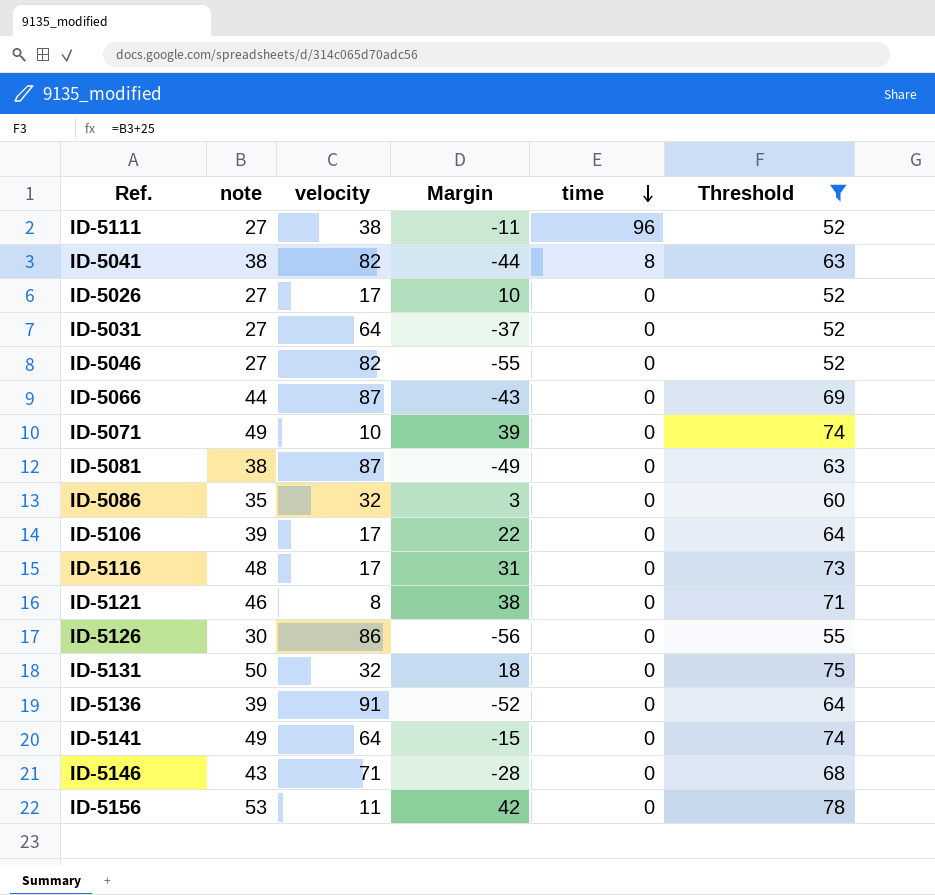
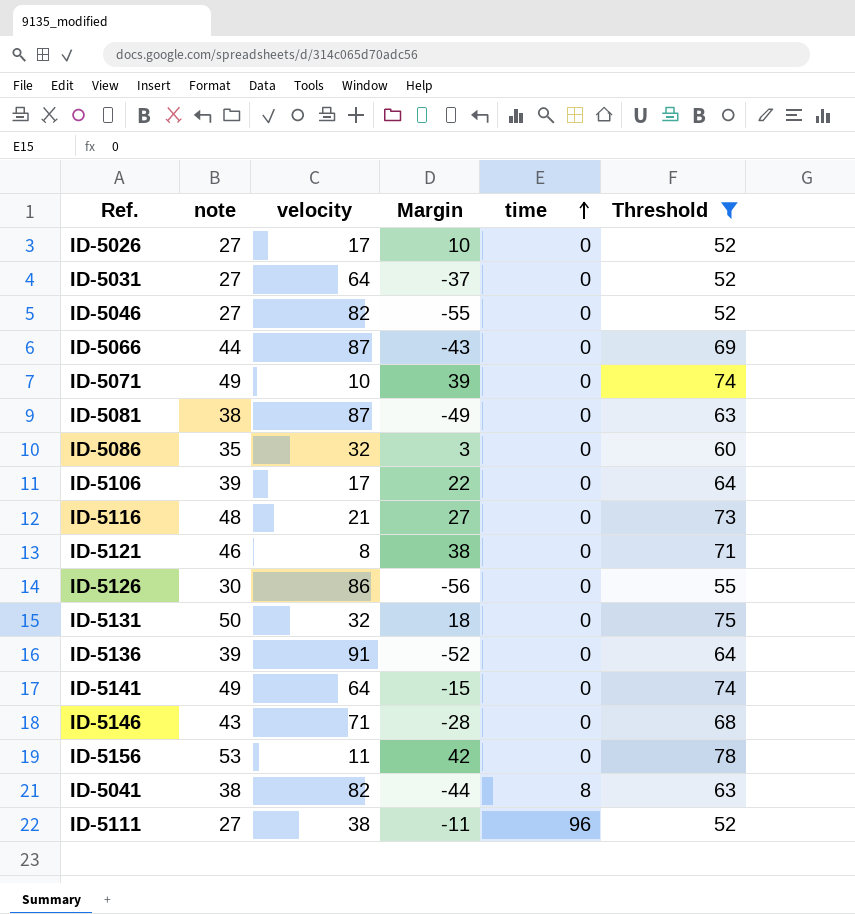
row order: time descending -> time ascending
ID-5116 | velocity: 17 -> 21
ID-5116 | Margin: 31 -> 27

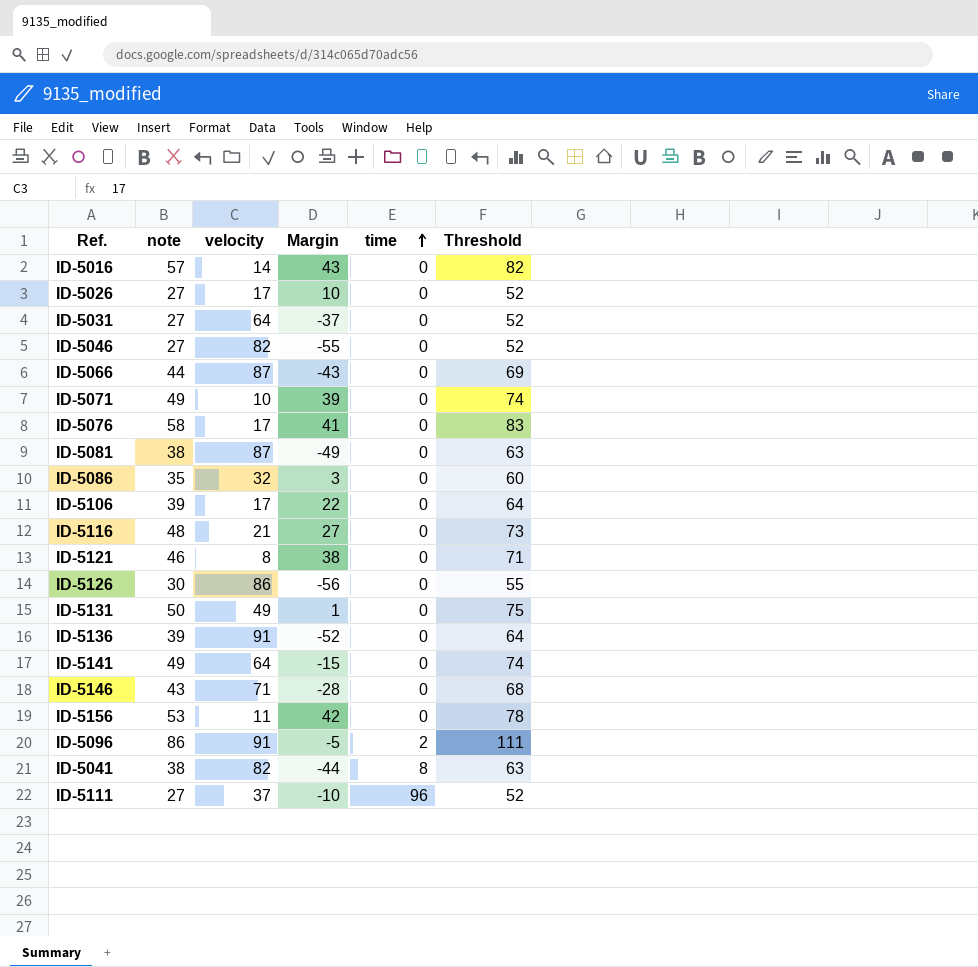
filter: Threshold <= 78 -> none
ID-5131 | velocity: 32 -> 49
ID-5131 | Margin: 18 -> 1
ID-5111 | velocity: 38 -> 37
ID-5111 | Margin: -11 -> -10

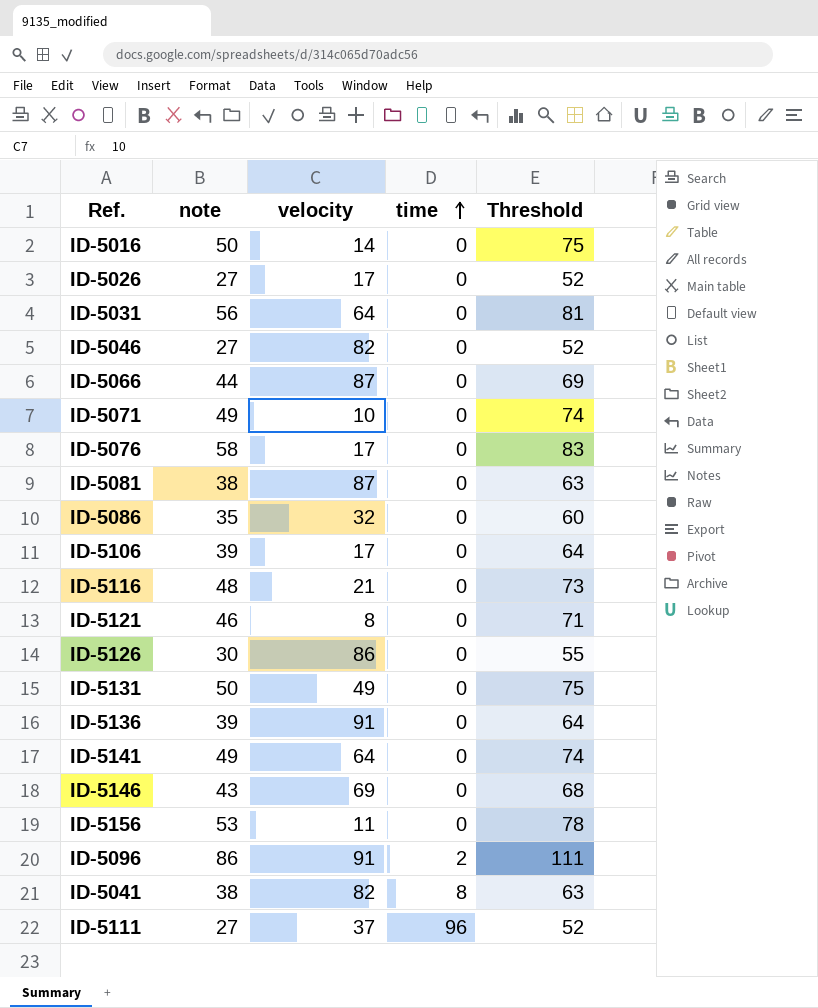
column Margin | formula: [note] - [velocity] -> none
ID-5016 | note: 57 -> 50
ID-5016 | Threshold: 82 -> 75
ID-5031 | note: 27 -> 56
ID-5031 | Threshold: 52 -> 81
ID-5146 | velocity: 71 -> 69

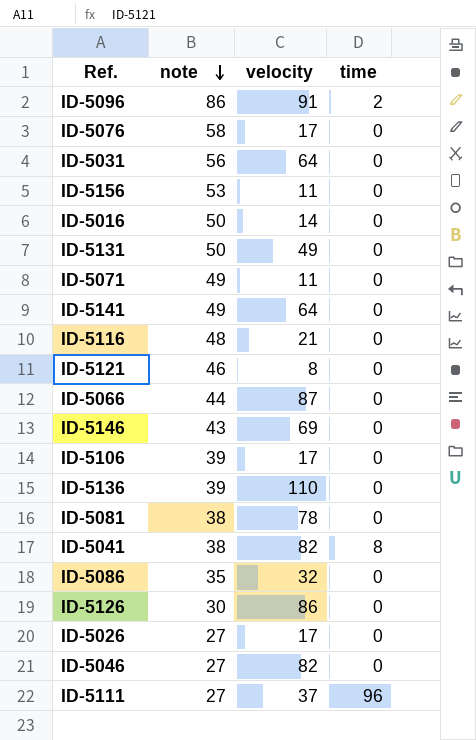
row order: time ascending -> note descending
column Threshold | formula: [note] + 25 -> none
ID-5071 | velocity: 10 -> 11
ID-5136 | velocity: 91 -> 110
ID-5081 | velocity: 87 -> 78

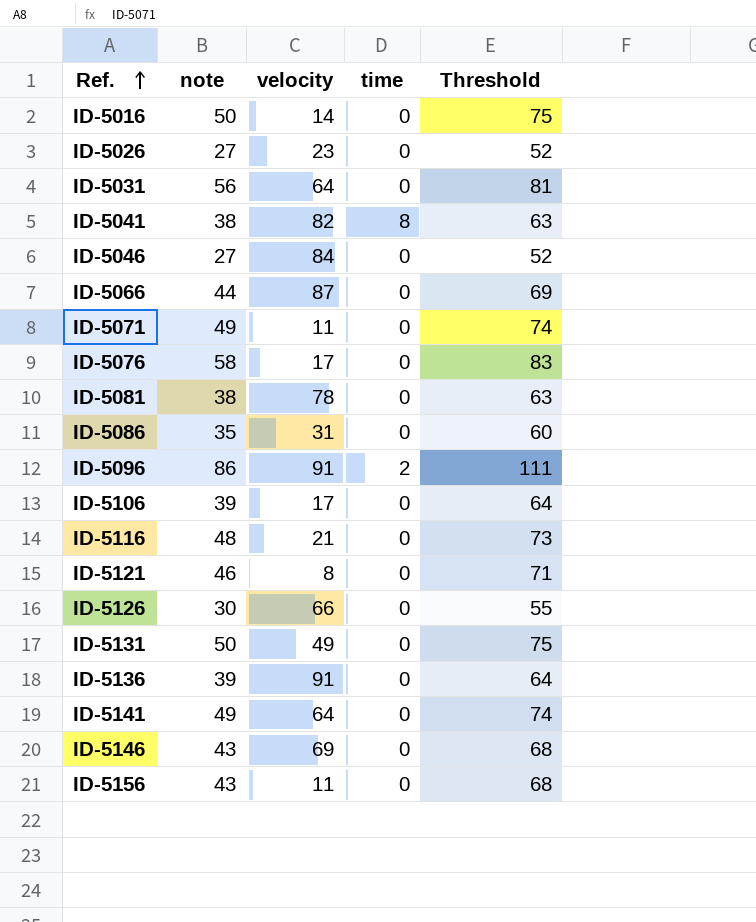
row order: note descending -> Ref. ascending
column Threshold | formula: none -> [note] + 25
row ID-5111: 27 | 37 | 96 -> none
ID-5026 | velocity: 17 -> 23
ID-5046 | velocity: 82 -> 84
ID-5086 | velocity: 32 -> 31
ID-5126 | velocity: 86 -> 66
ID-5136 | velocity: 110 -> 91
ID-5156 | note: 53 -> 43

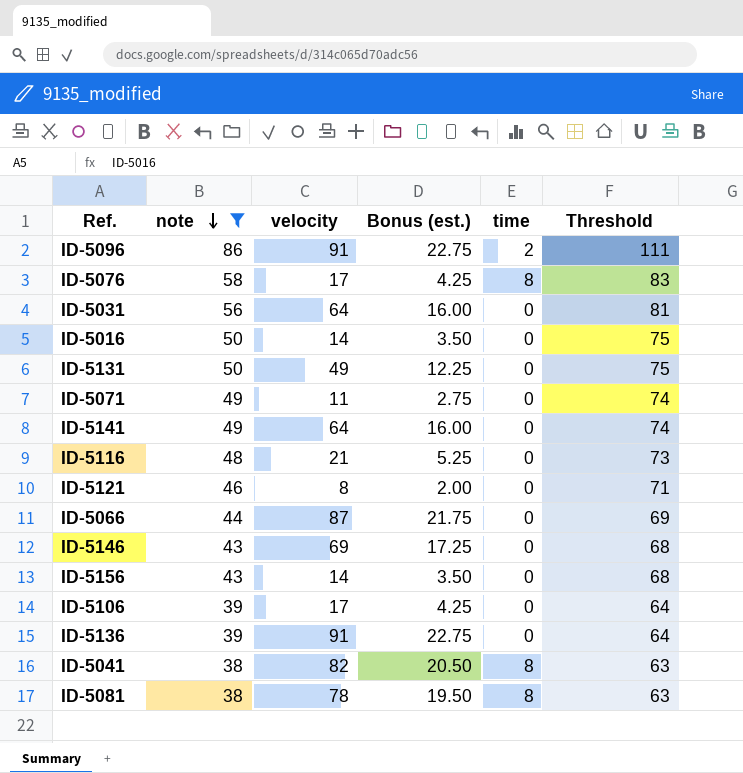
filter: none -> note >= 38
row order: Ref. ascending -> note descending
column Bonus (est.) | formula: none -> [velocity] * 0.25
ID-5076 | time: 0 -> 8
ID-5156 | velocity: 11 -> 14
ID-5081 | time: 0 -> 8

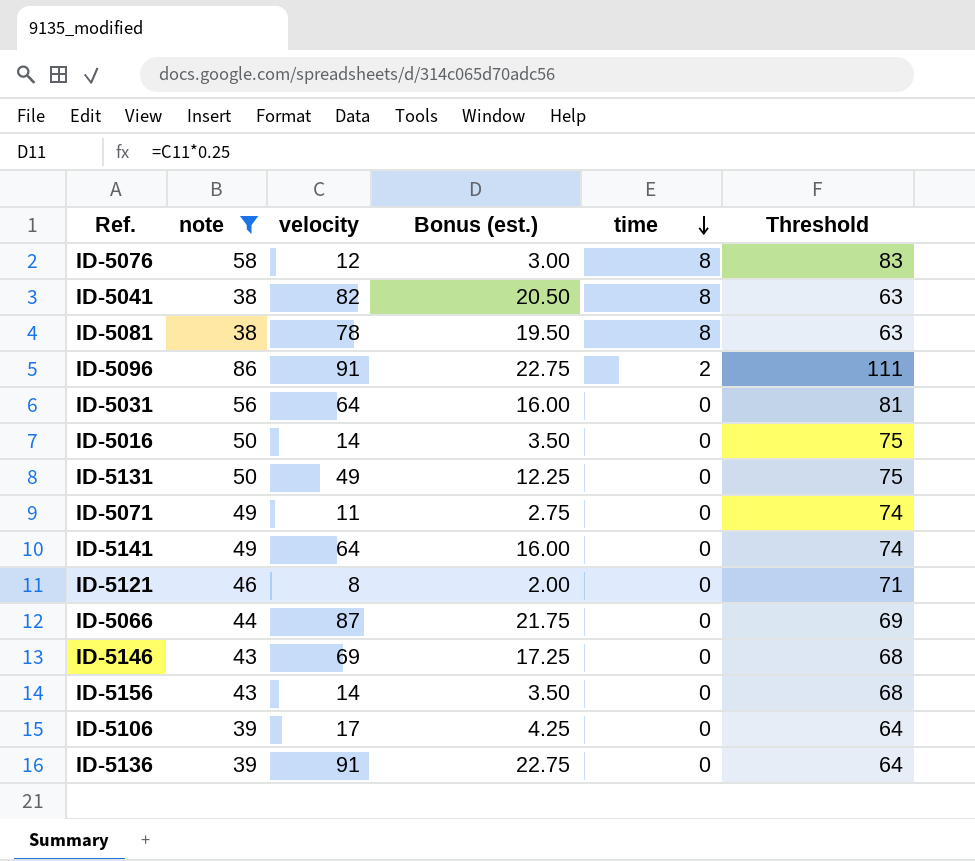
row order: note descending -> time descending
row ID-5116: 48 | 21 | 5.25 | 0 | 73 -> none
ID-5076 | velocity: 17 -> 12
ID-5076 | Bonus (est.): 4.25 -> 3.00

